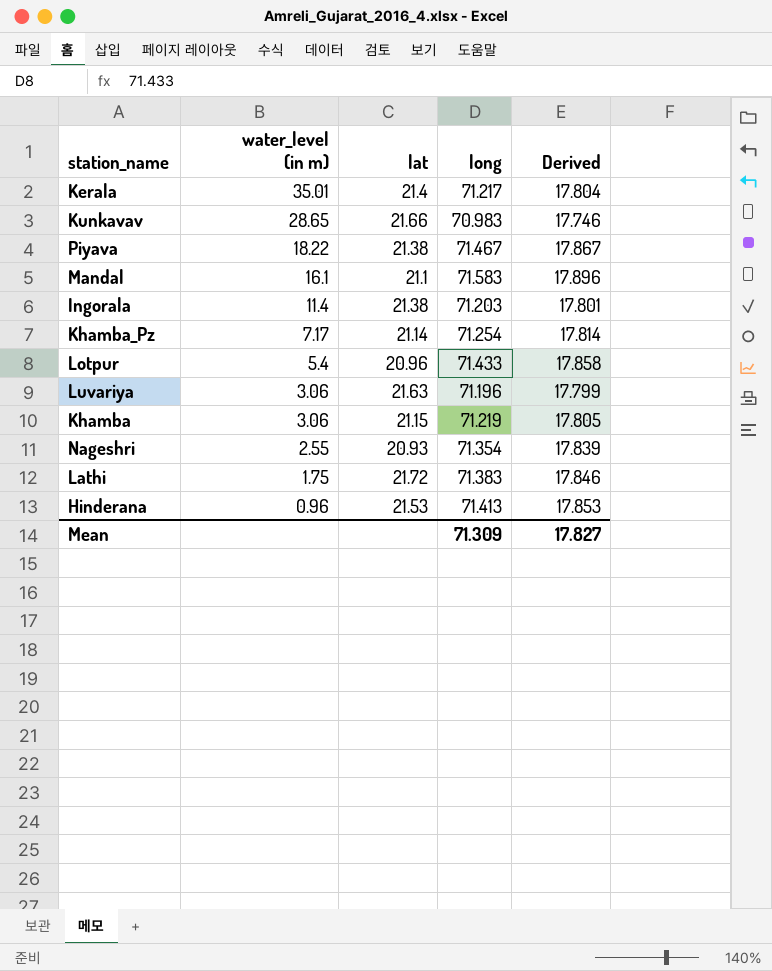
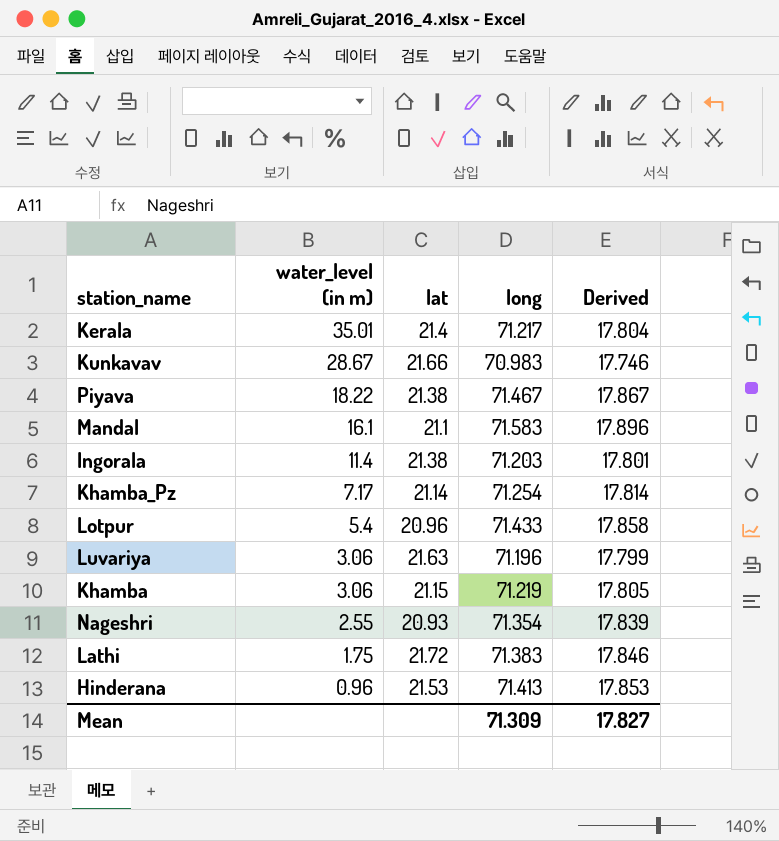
Kunkavav | water_level (in m): 28.65 -> 28.67

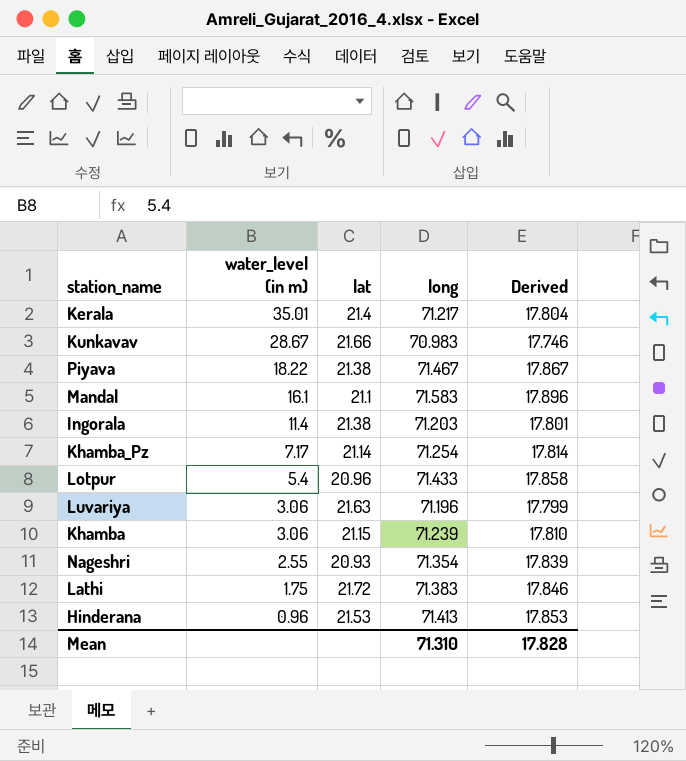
Khamba | long: 71.219 -> 71.239
Khamba | Derived: 17.805 -> 17.810
Mean | long: 71.309 -> 71.310
Mean | Derived: 17.827 -> 17.828

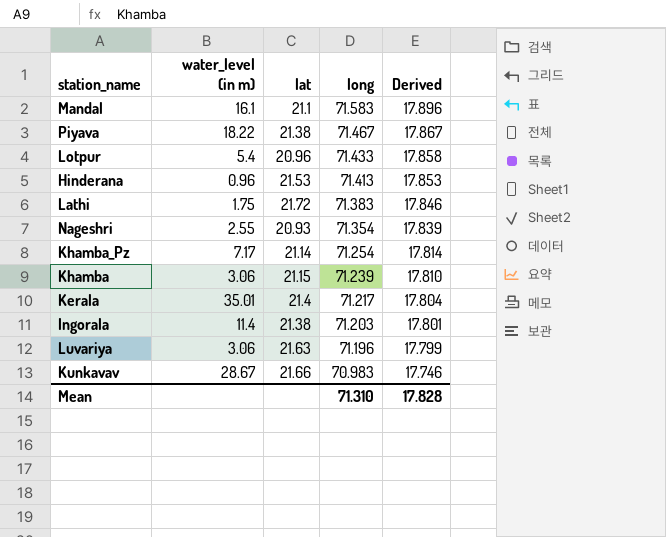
row order: water_level (in m) descending -> long descending

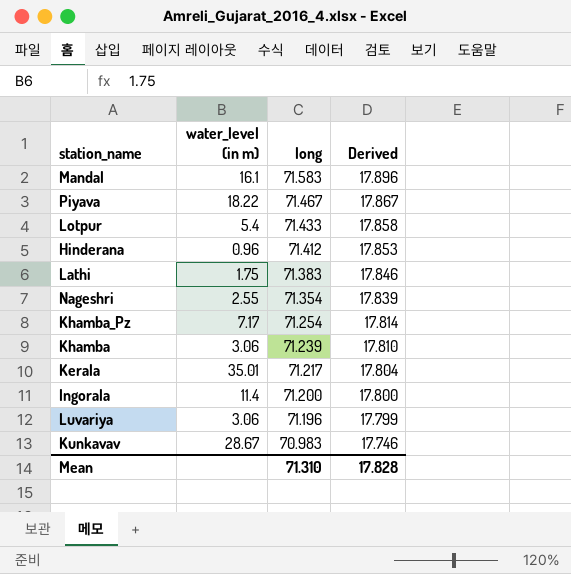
column lat | position: 3 -> none
Hinderana | long: 71.413 -> 71.412
Ingorala | long: 71.203 -> 71.200
Ingorala | Derived: 17.801 -> 17.800

